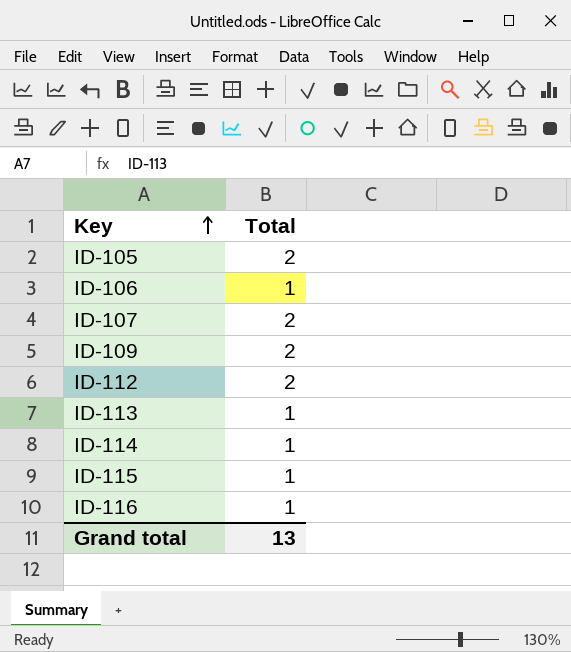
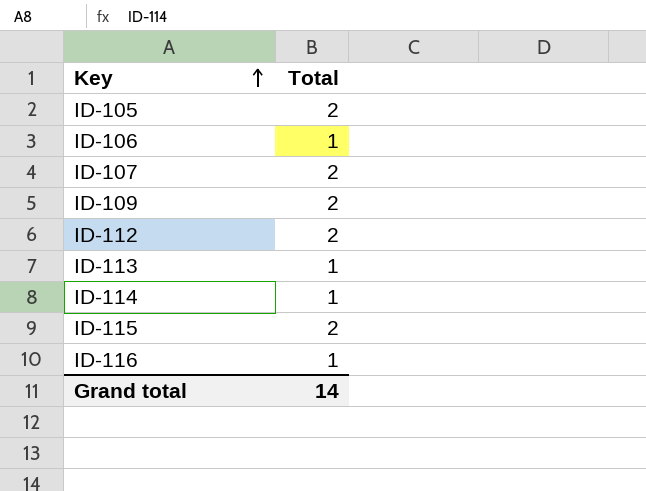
ID-115 | Total: 1 -> 2
Grand total | Total: 13 -> 14

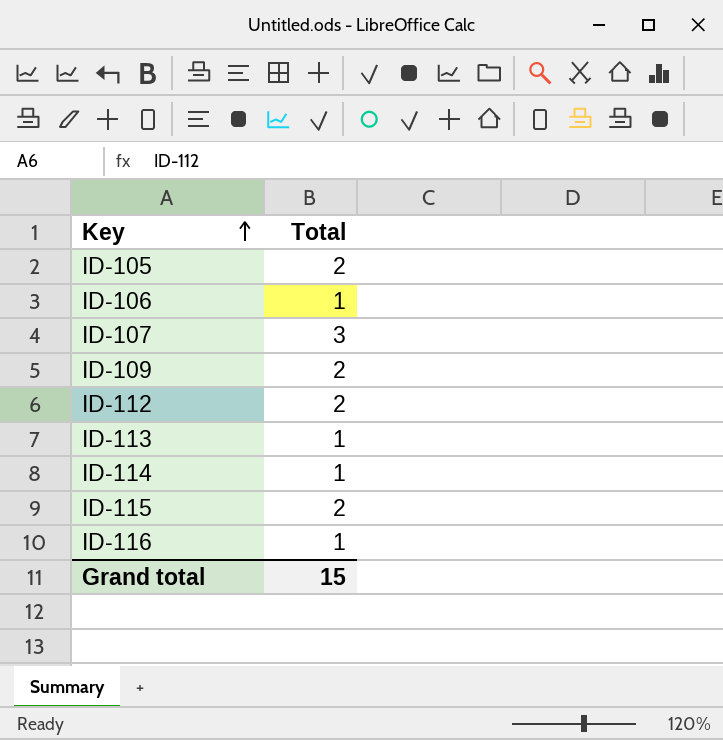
ID-107 | Total: 2 -> 3
Grand total | Total: 14 -> 15

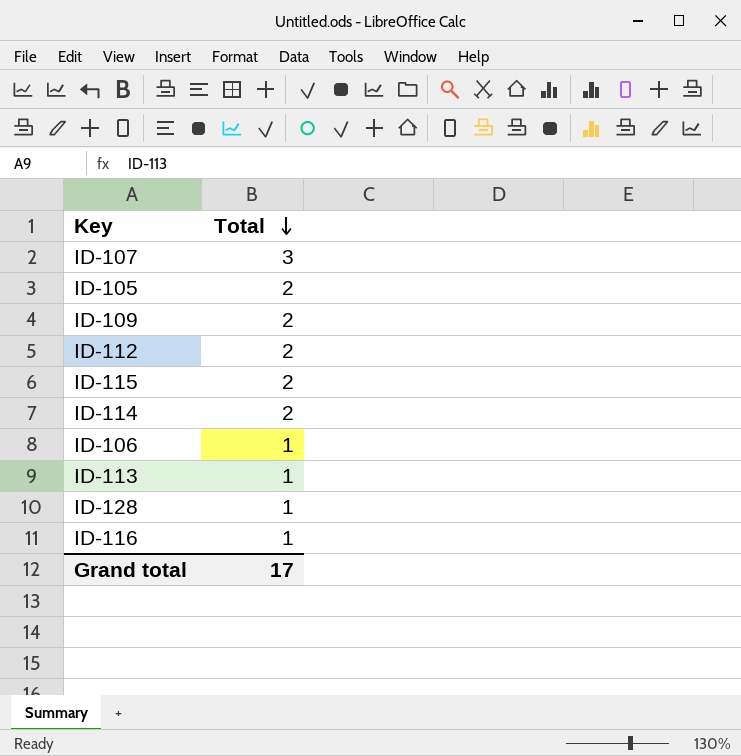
row order: Key ascending -> Total descending
ID-114 | Total: 1 -> 2
row ID-128: none -> 1
Grand total | Total: 15 -> 17

